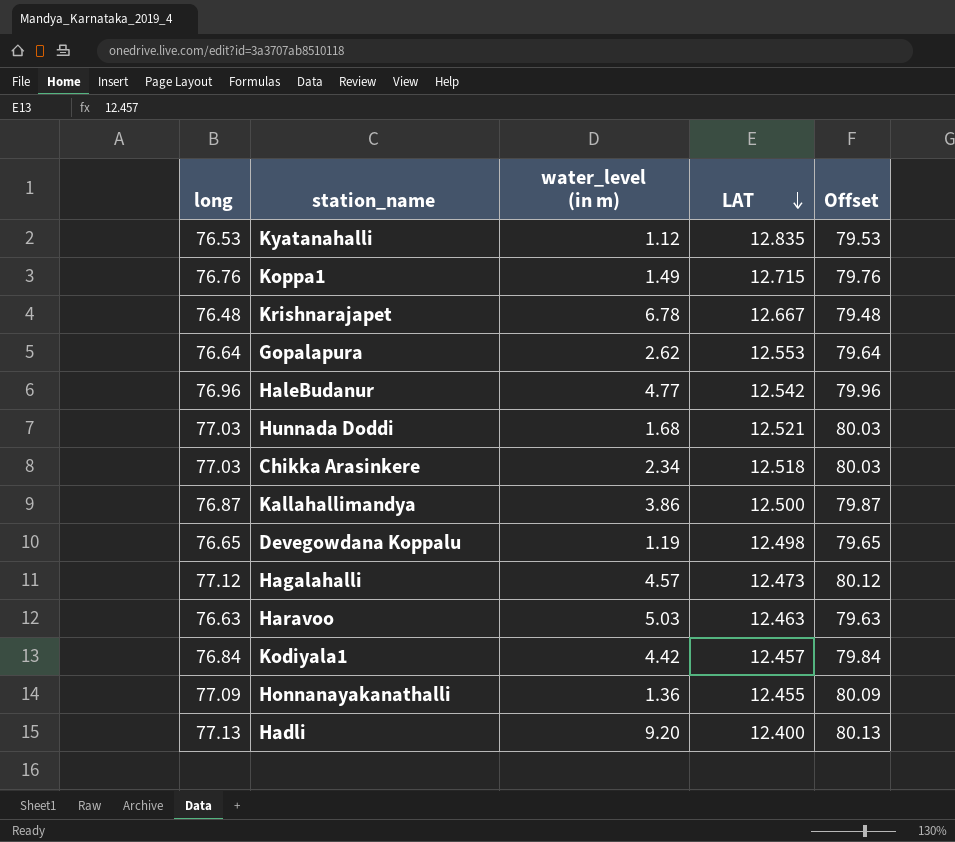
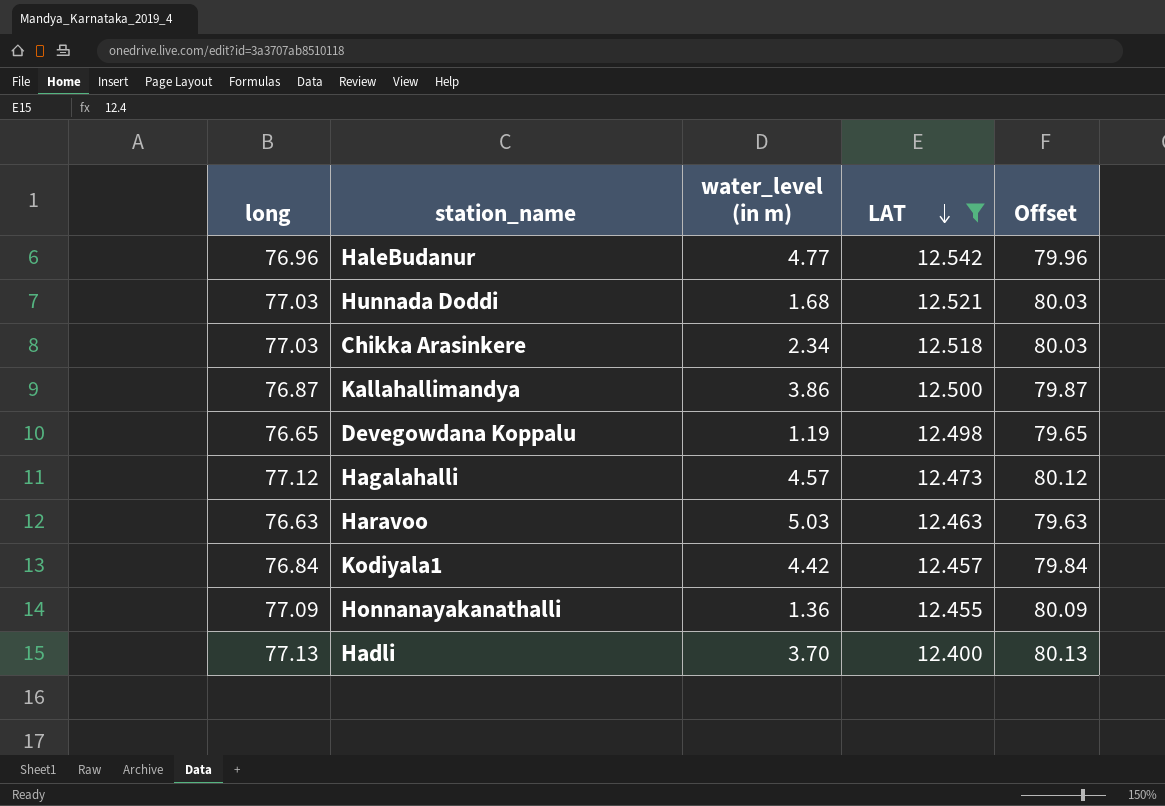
filter: none -> LAT <= 12.542
Hadli | water_level (in m): 9.20 -> 3.70

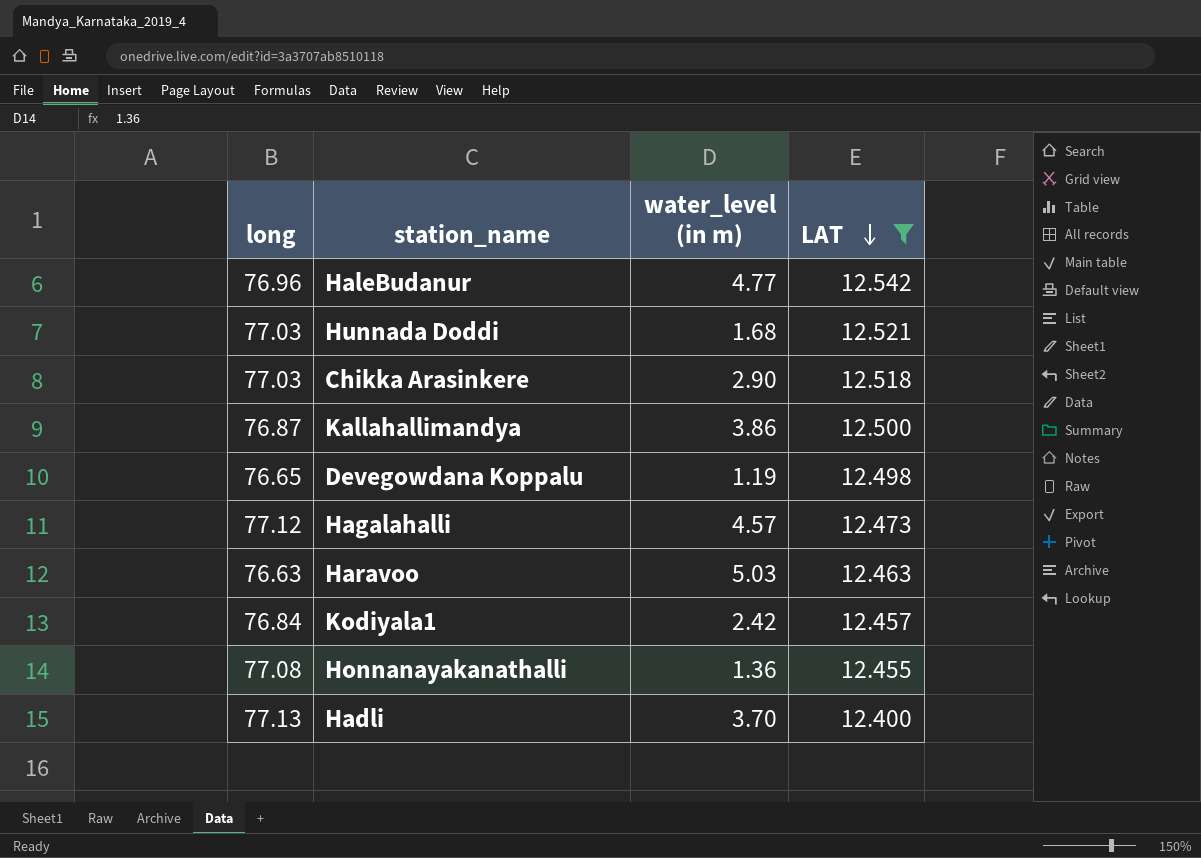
column Offset | formula: [long] + 3 -> none
Chikka Arasinkere | water_level (in m): 2.34 -> 2.90
Kodiyala1 | water_level (in m): 4.42 -> 2.42
Honnanayakanathalli | long: 77.09 -> 77.08

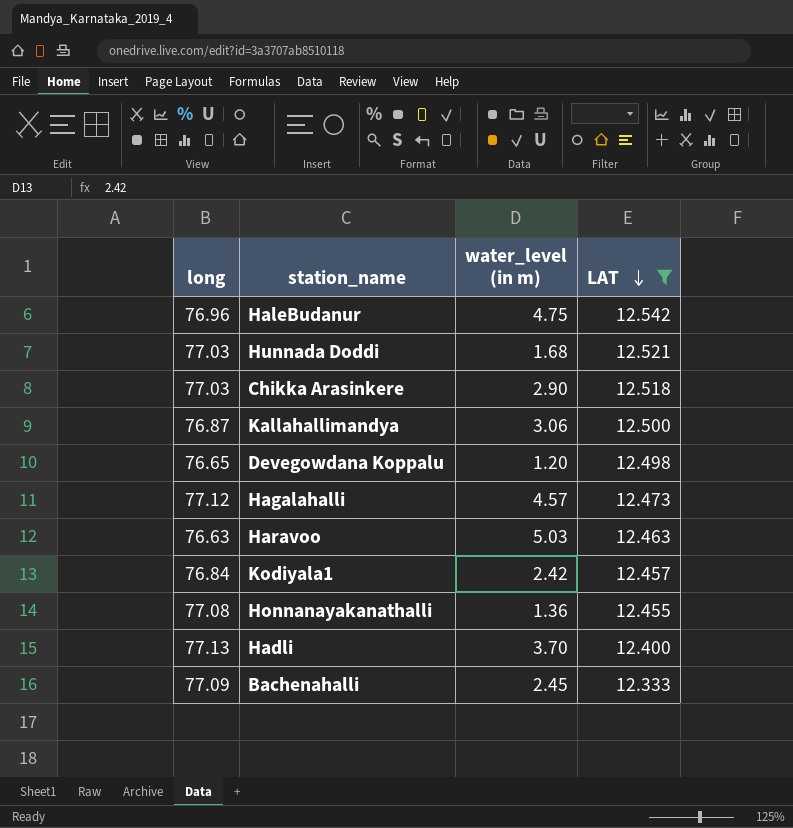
HaleBudanur | water_level (in m): 4.77 -> 4.75
Kallahallimandya | water_level (in m): 3.86 -> 3.06
Devegowdana Koppalu | water_level (in m): 1.19 -> 1.20
row Bachenahalli: none -> 77.09 | 2.45 | 12.333

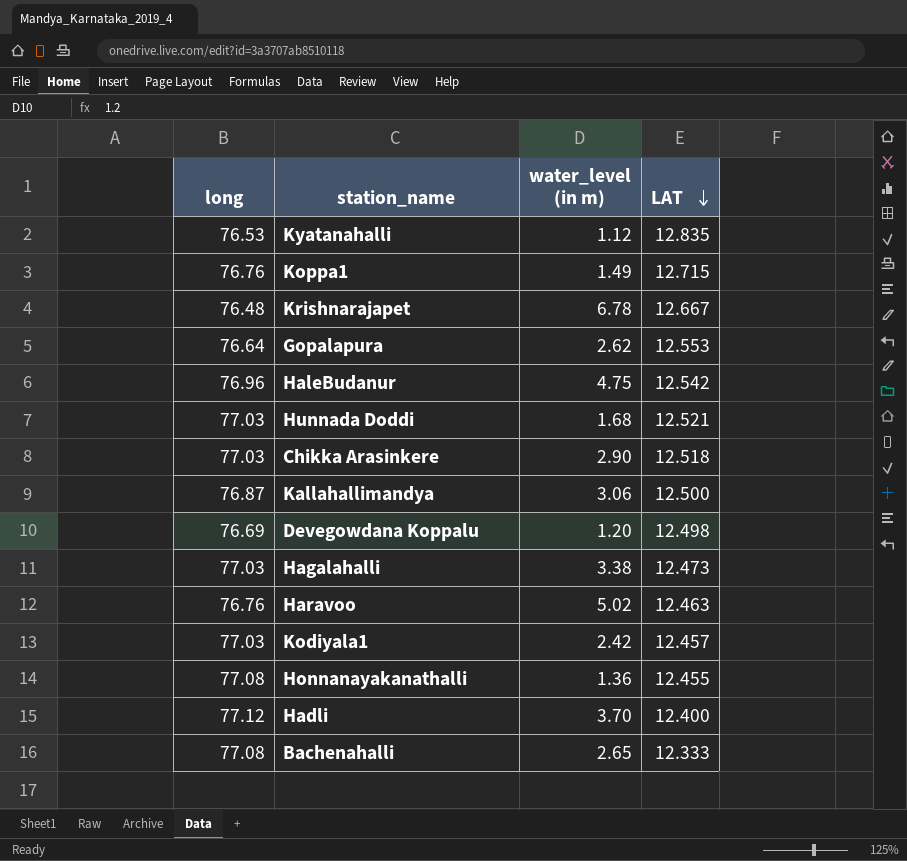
filter: LAT <= 12.542 -> none
Devegowdana Koppalu | long: 76.65 -> 76.69
Hagalahalli | long: 77.12 -> 77.03
Hagalahalli | water_level (in m): 4.57 -> 3.38
Haravoo | long: 76.63 -> 76.76
Haravoo | water_level (in m): 5.03 -> 5.02
Kodiyala1 | long: 76.84 -> 77.03
Hadli | long: 77.13 -> 77.12
Bachenahalli | long: 77.09 -> 77.08
Bachenahalli | water_level (in m): 2.45 -> 2.65

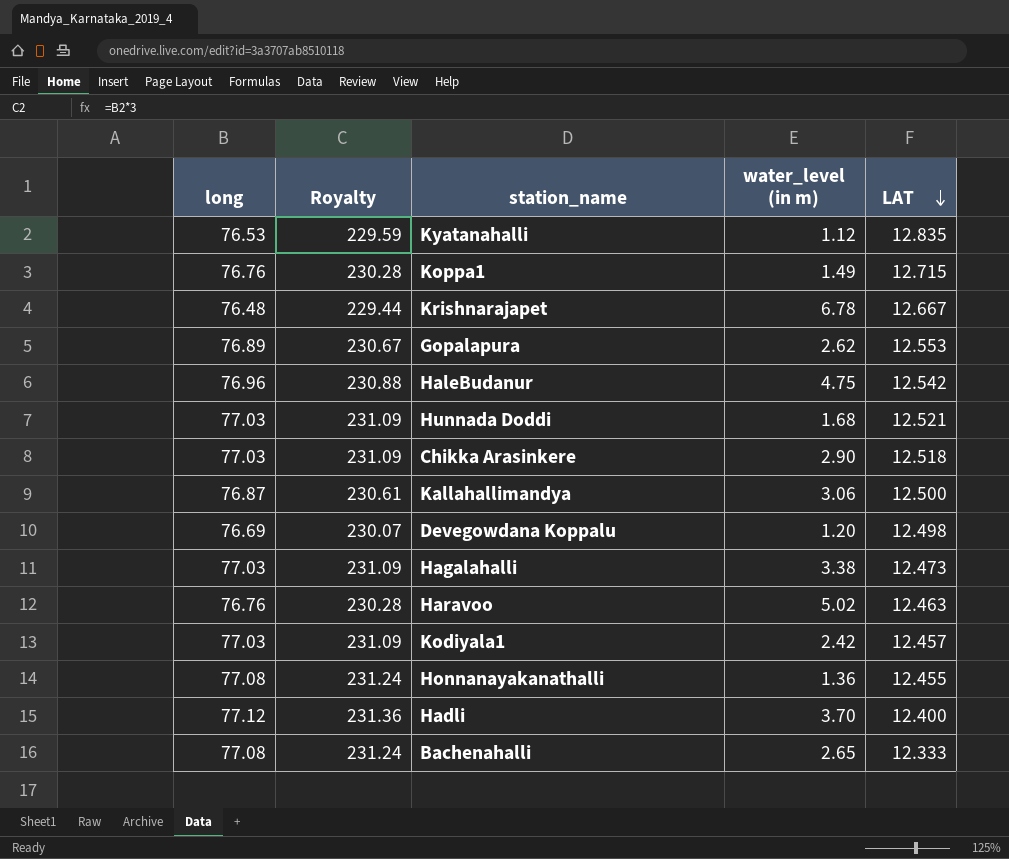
column Royalty | formula: none -> [long] * 3
Gopalapura | long: 76.64 -> 76.89

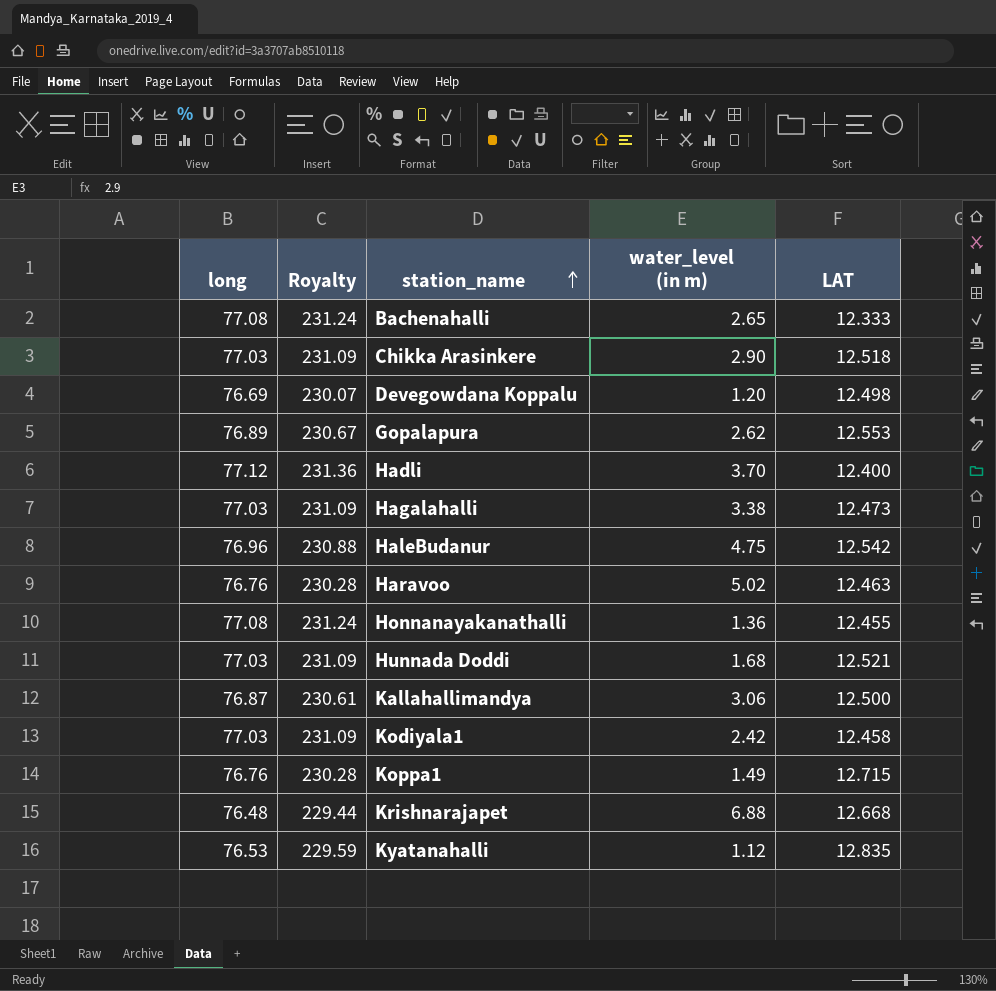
row order: LAT descending -> station_name ascending
Kodiyala1 | LAT: 12.457 -> 12.458
Krishnarajapet | water_level (in m): 6.78 -> 6.88
Krishnarajapet | LAT: 12.667 -> 12.668

